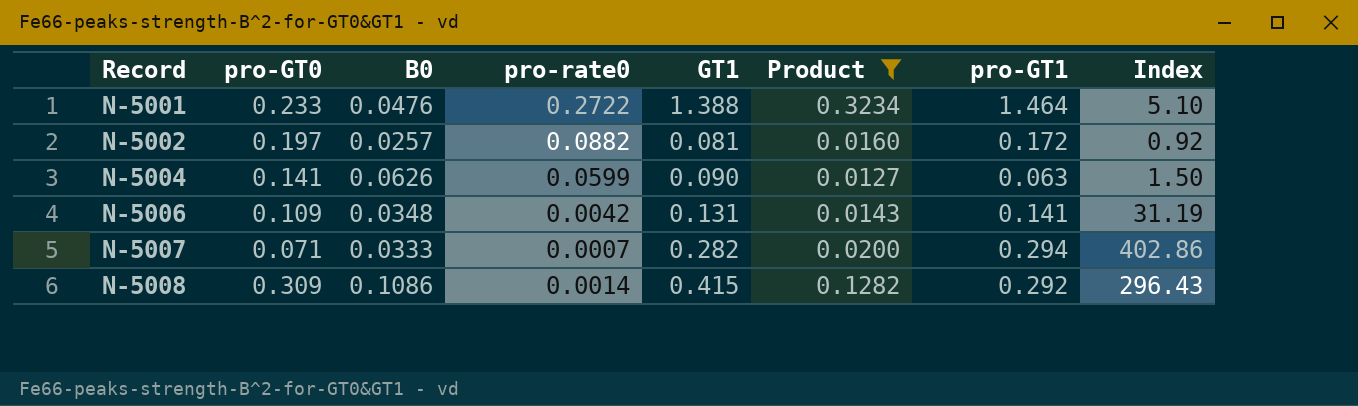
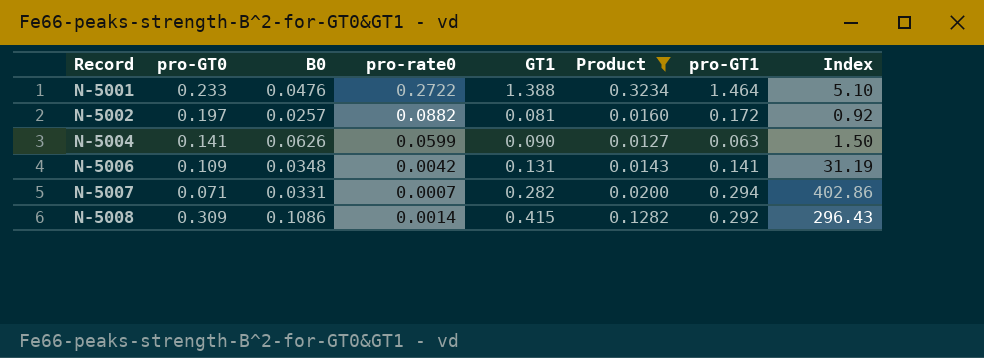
N-5007 | B0: 0.0333 -> 0.0331

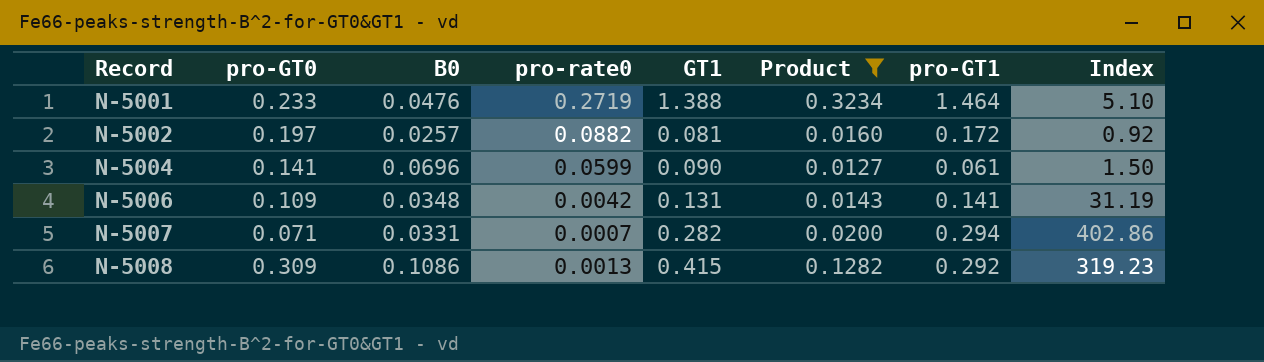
N-5001 | pro-rate0: 0.2722 -> 0.2719
N-5004 | B0: 0.0626 -> 0.0696
N-5004 | pro-GT1: 0.063 -> 0.061
N-5008 | pro-rate0: 0.0014 -> 0.0013
N-5008 | Index: 296.43 -> 319.23

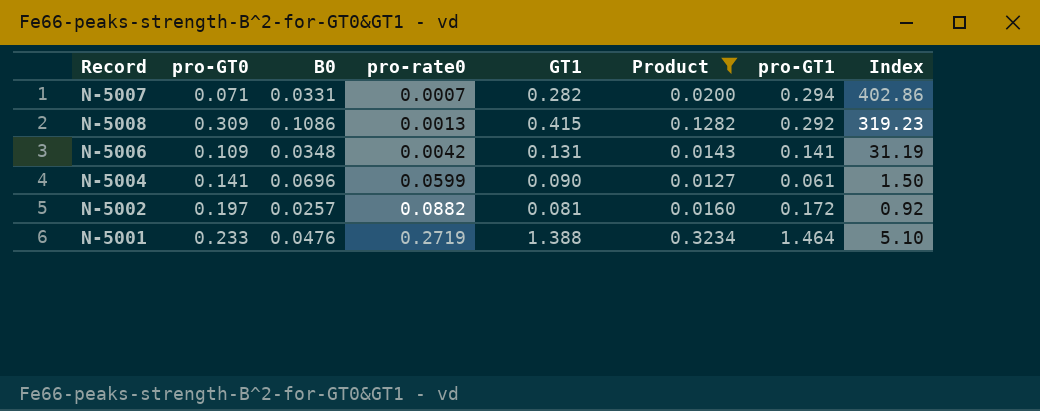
row order: Record ascending -> pro-rate0 ascending

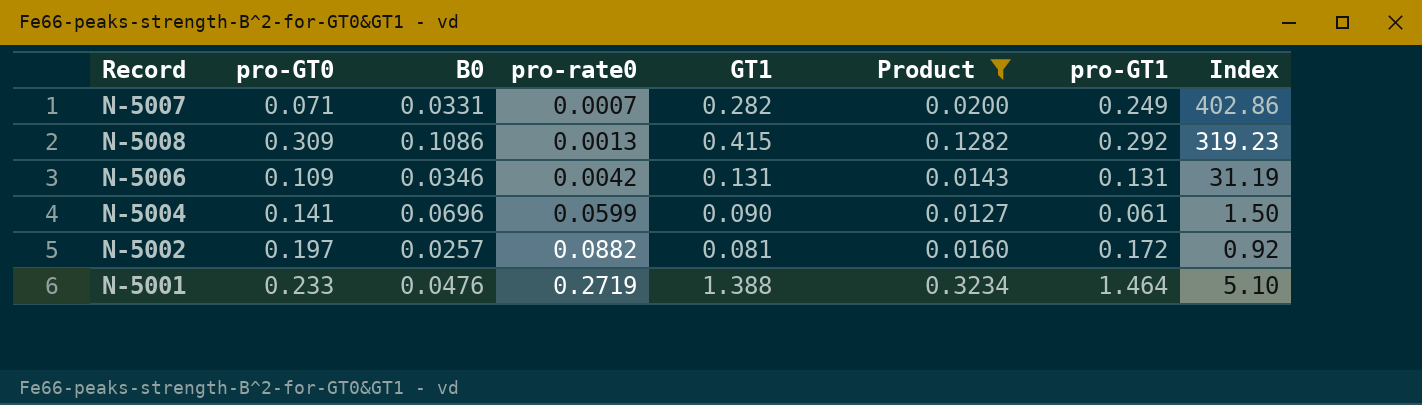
N-5007 | pro-GT1: 0.294 -> 0.249
N-5006 | B0: 0.0348 -> 0.0346
N-5006 | pro-GT1: 0.141 -> 0.131

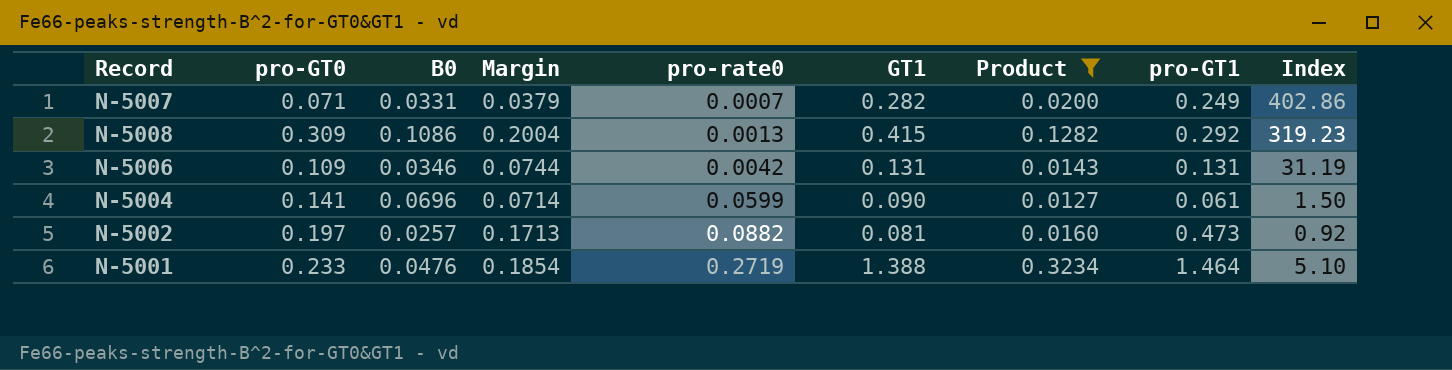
column Margin | formula: none -> [pro-GT0] - [B0]
N-5002 | pro-GT1: 0.172 -> 0.473

